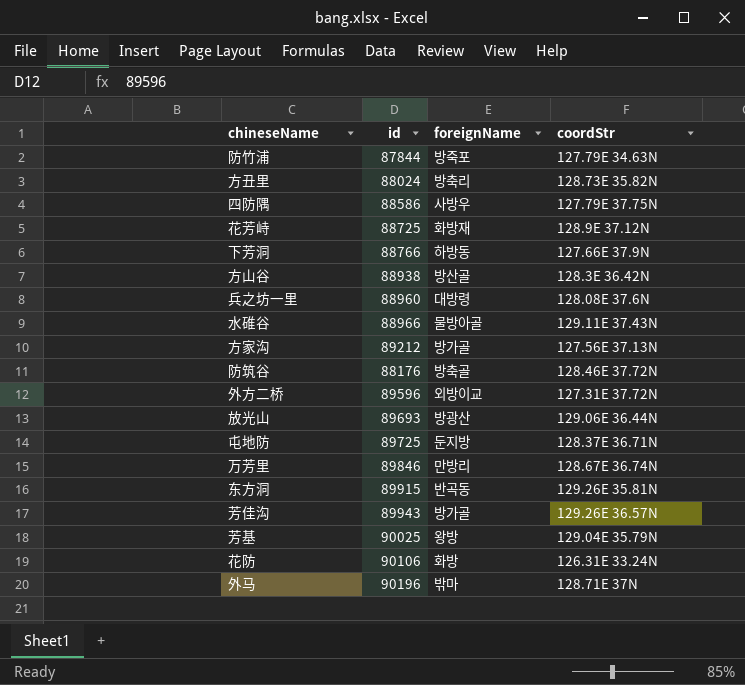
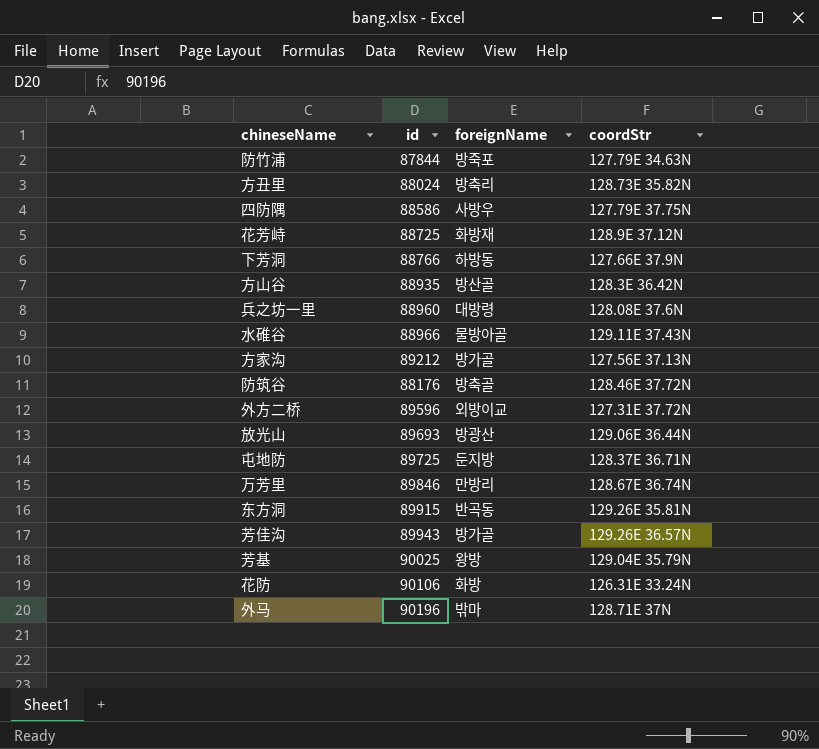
方山谷 | id: 88938 -> 88935

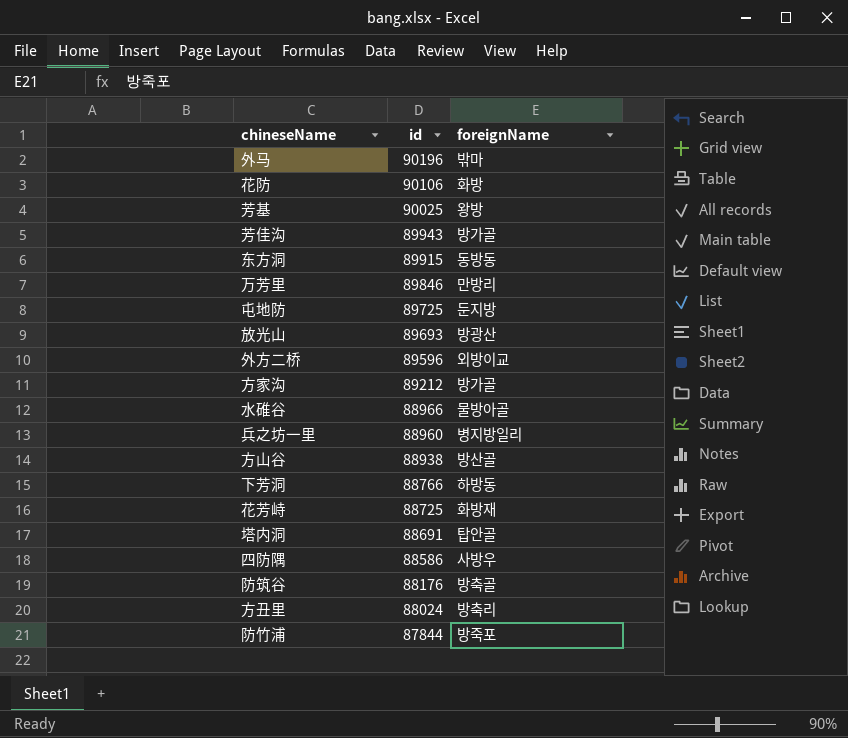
row order: none -> id descending
column coordStr | position: 4 -> none
东方洞 | foreignName: 반곡동 -> 동방동
兵之坊一里 | foreignName: 대방령 -> 병지방일리
方山谷 | id: 88935 -> 88938
row 塔内洞: none -> 88691 | 탑안골

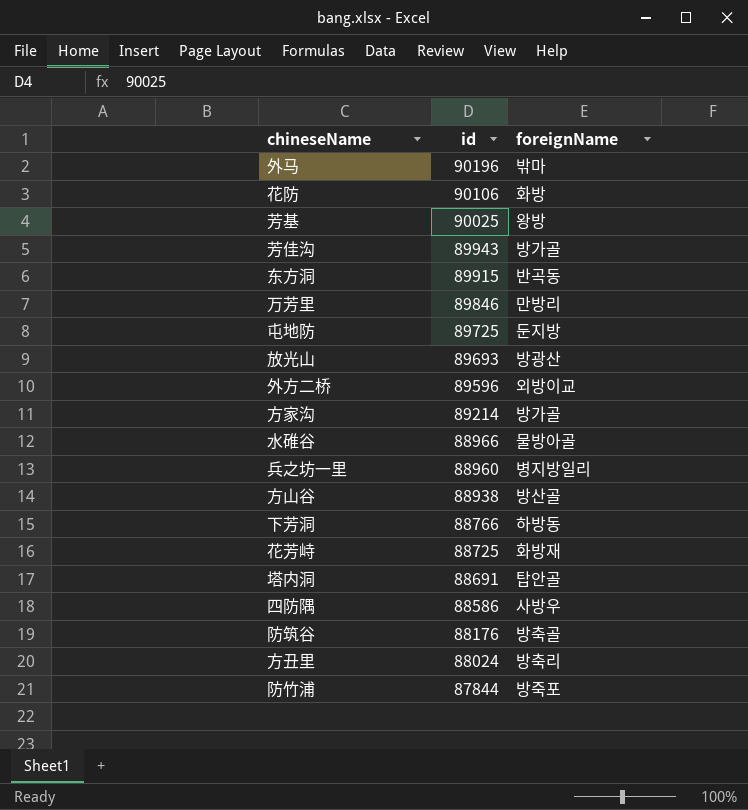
东方洞 | foreignName: 동방동 -> 반곡동
方家沟 | id: 89212 -> 89214

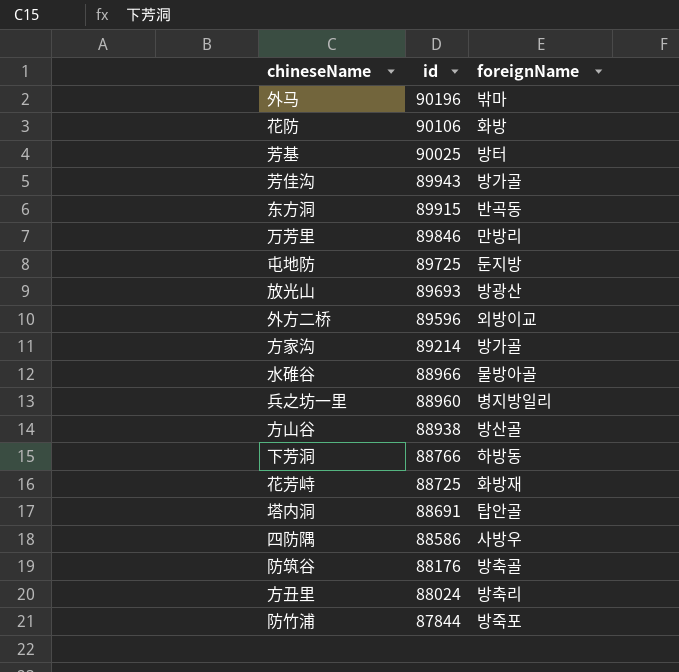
芳基 | foreignName: 왕방 -> 방터

